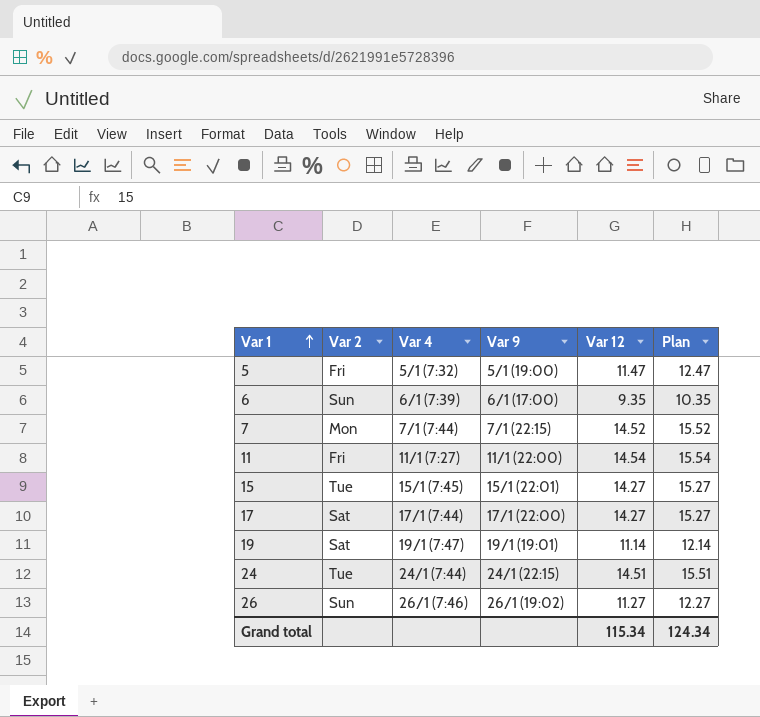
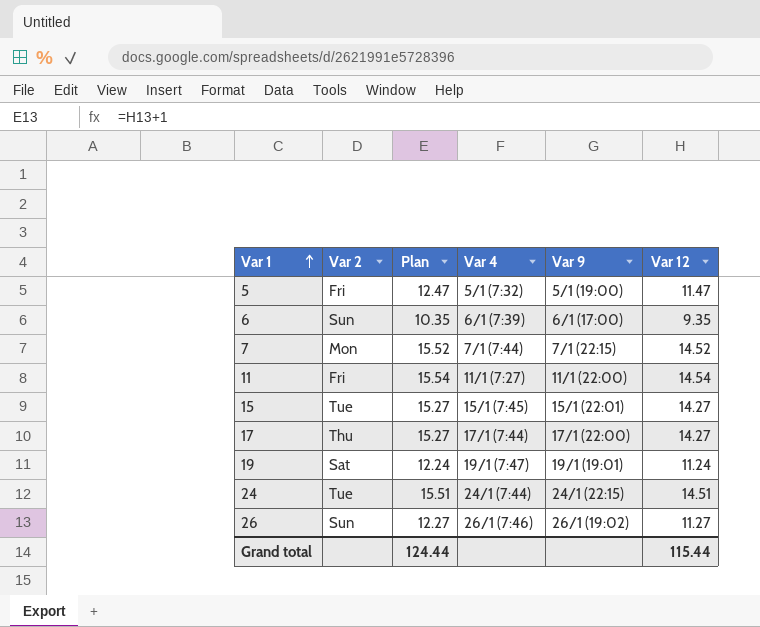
column Plan | position: 6 -> 3
17 | Var 2: Sat -> Thu
19 | Plan: 12.14 -> 12.24
19 | Var 12: 11.14 -> 11.24
Grand total | Plan: 124.34 -> 124.44
Grand total | Var 12: 115.34 -> 115.44

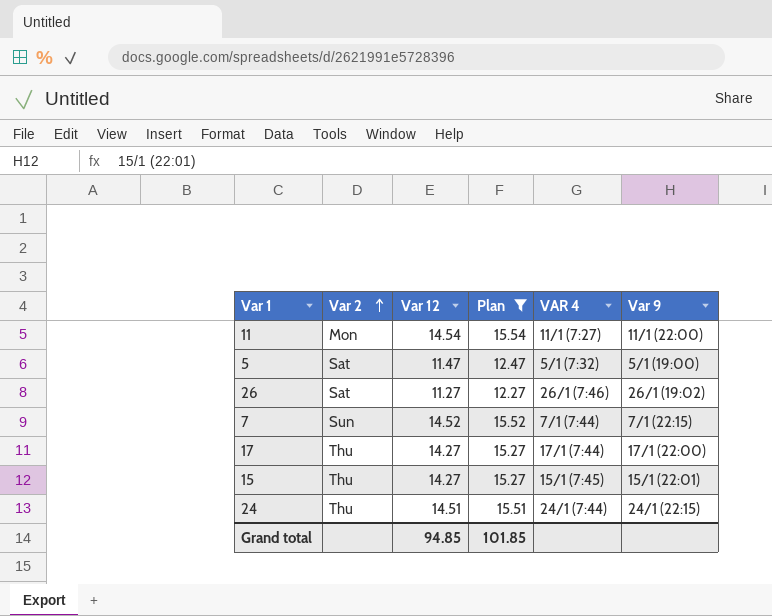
filter: none -> Plan >= 12.27
row order: Var 1 ascending -> Var 2 ascending
column Var 12 | position: 6 -> 3
column name: Var 4 -> VAR 4
11 | Var 2: Fri -> Mon
5 | Var 2: Fri -> Sat
26 | Var 2: Sun -> Sat
7 | Var 2: Mon -> Sun
15 | Var 2: Tue -> Thu
24 | Var 2: Tue -> Thu
Grand total | Var 12: 115.44 -> 94.85
Grand total | Plan: 124.44 -> 101.85

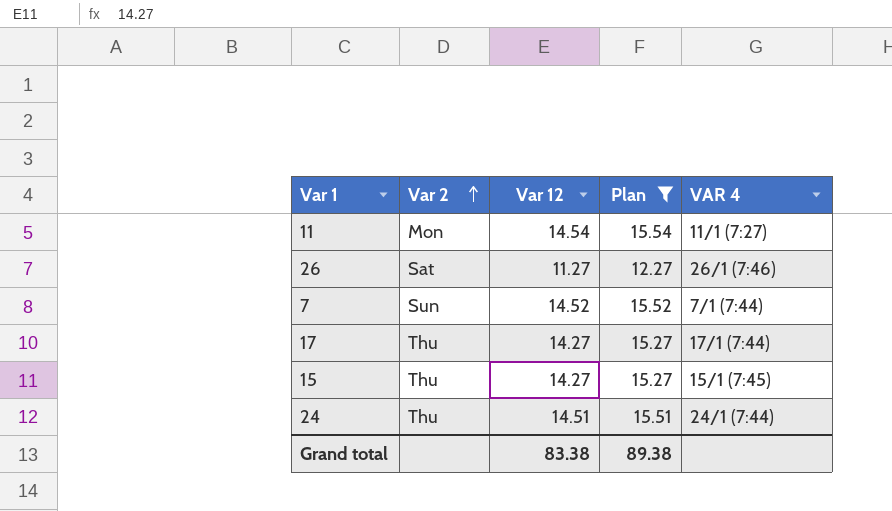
column Var 9 | position: 6 -> none
row 5: Sat | 11.47 | 12.47 | 5/1 (7:32) | 5/1 (19:00) -> none
Grand total | Var 12: 94.85 -> 83.38
Grand total | Plan: 101.85 -> 89.38

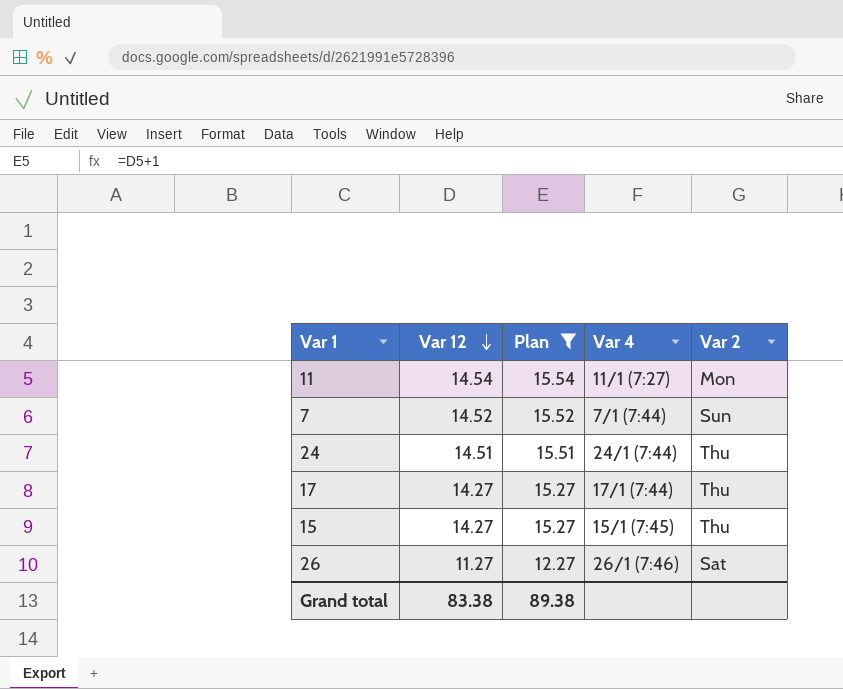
row order: Var 2 ascending -> Var 12 descending
column name: VAR 4 -> Var 4
column Var 2 | position: 2 -> 5

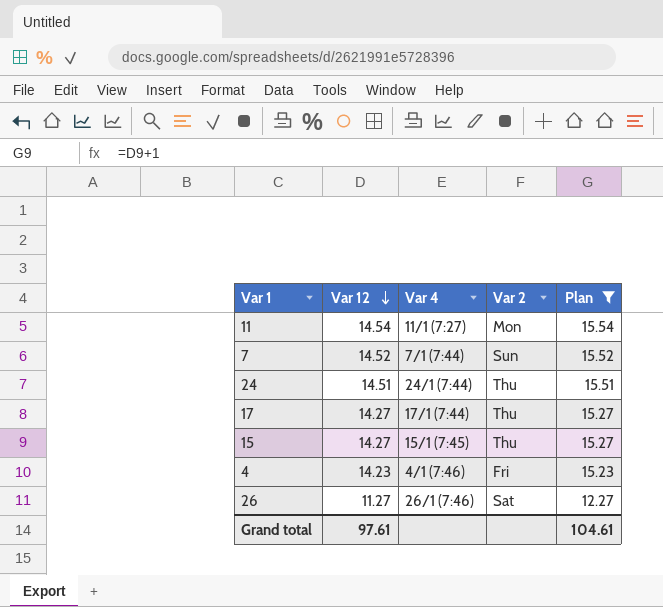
column Plan | position: 3 -> 5
row 4: none -> 14.23 | 4/1 (7:46) | Fri | 15.23
Grand total | Var 12: 83.38 -> 97.61
Grand total | Plan: 89.38 -> 104.61

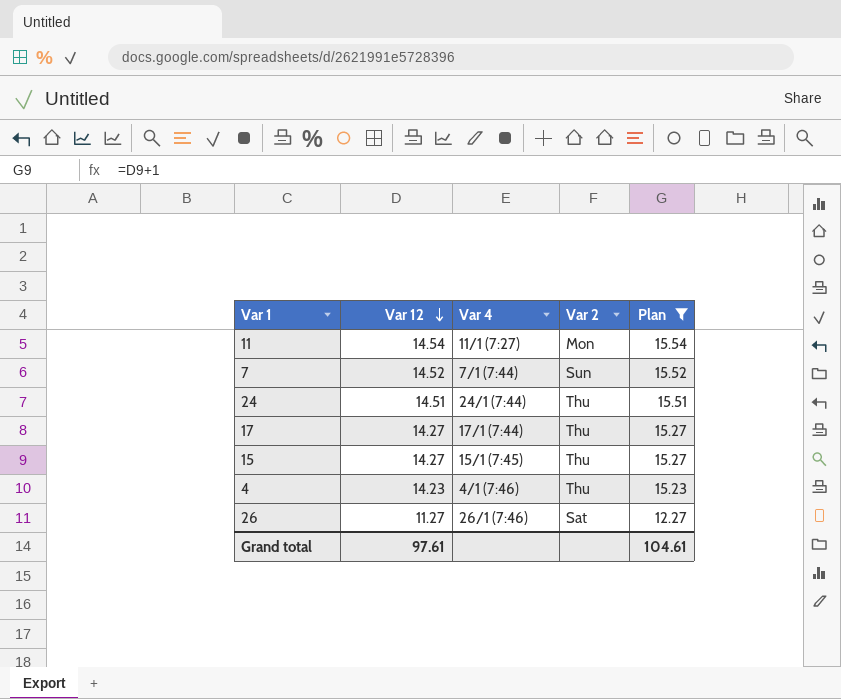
4 | Var 2: Fri -> Thu

